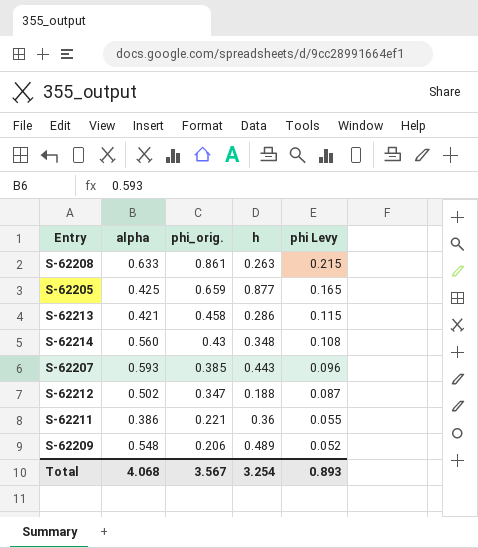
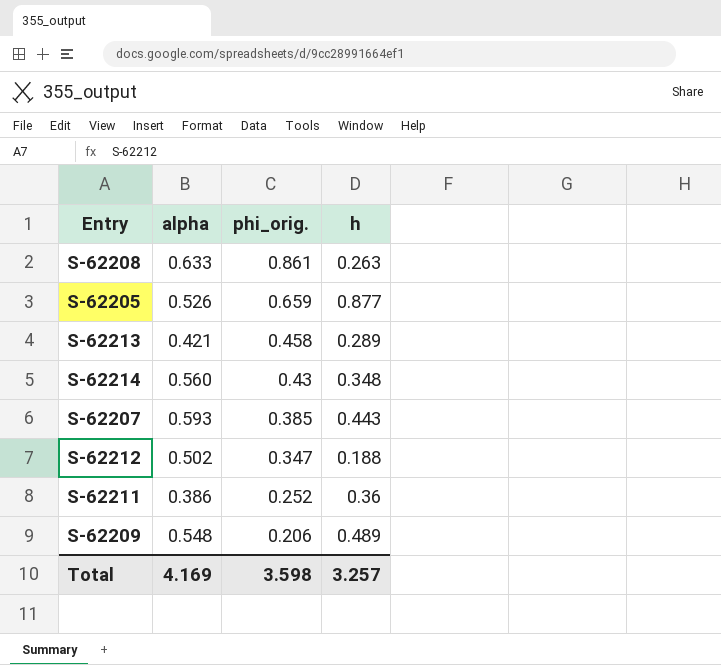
column phi Levy | formula: [phi_orig.] * 0.25 -> none
S-62205 | alpha: 0.425 -> 0.526
S-62213 | h: 0.286 -> 0.289
S-62211 | phi_orig.: 0.221 -> 0.252
Total | alpha: 4.068 -> 4.169
Total | phi_orig.: 3.567 -> 3.598
Total | h: 3.254 -> 3.257

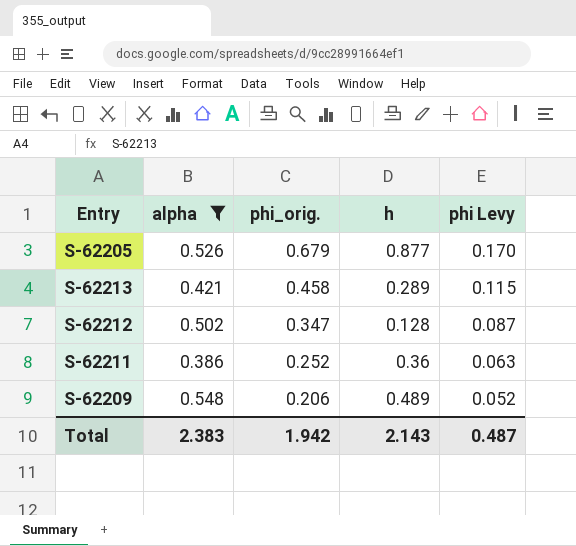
filter: none -> alpha <= 0.548
column phi Levy | formula: none -> [phi_orig.] * 0.25
S-62205 | phi_orig.: 0.659 -> 0.679
S-62212 | h: 0.188 -> 0.128
Total | alpha: 4.169 -> 2.383
Total | phi_orig.: 3.598 -> 1.942
Total | h: 3.257 -> 2.143

